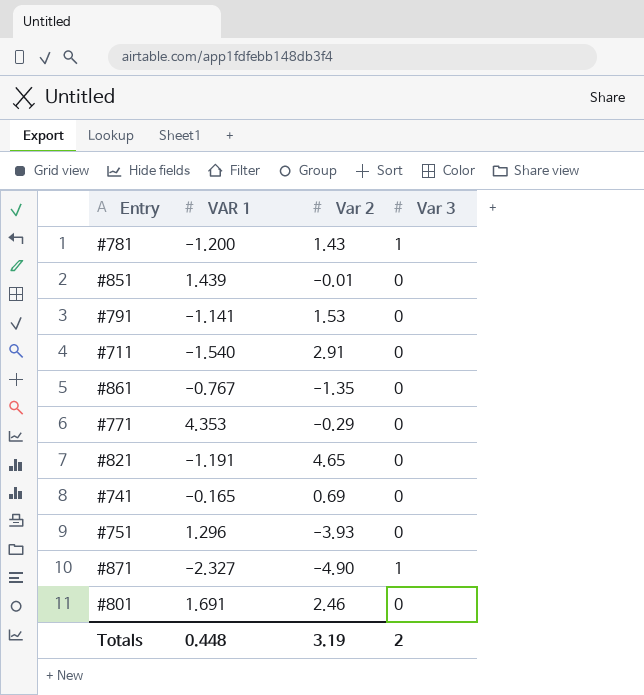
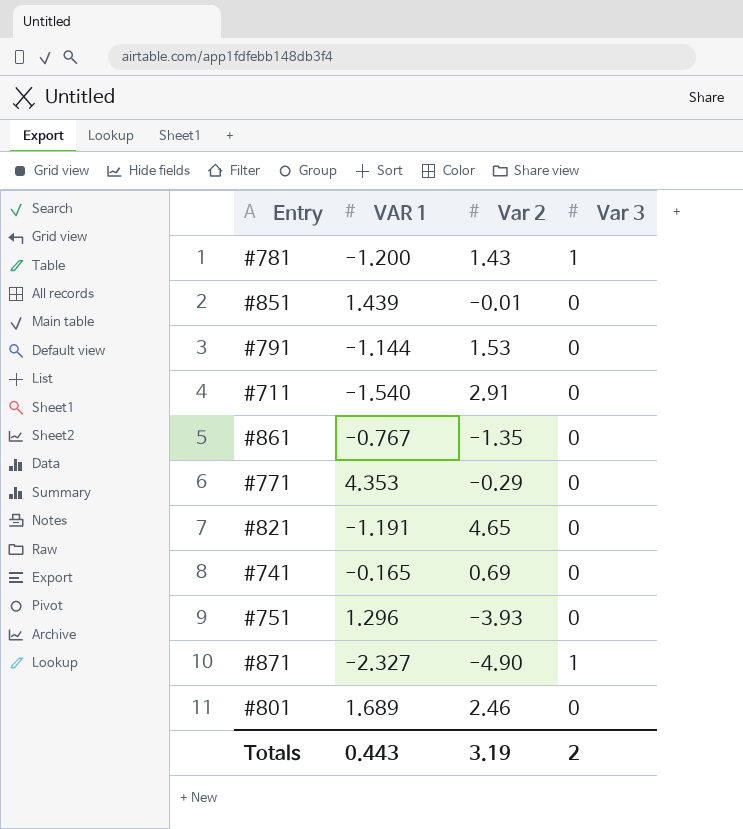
#791 | VAR 1: -1.141 -> -1.144
#801 | VAR 1: 1.691 -> 1.689
Totals | VAR 1: 0.448 -> 0.443

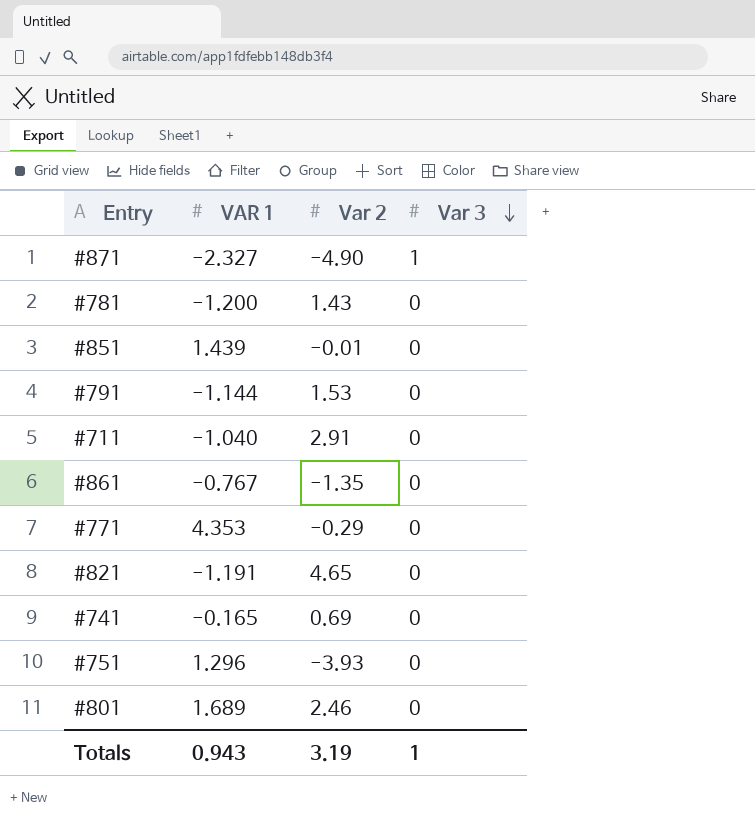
row order: none -> Var 3 descending
#781 | Var 3: 1 -> 0
#711 | VAR 1: -1.540 -> -1.040
Totals | VAR 1: 0.443 -> 0.943
Totals | Var 3: 2 -> 1

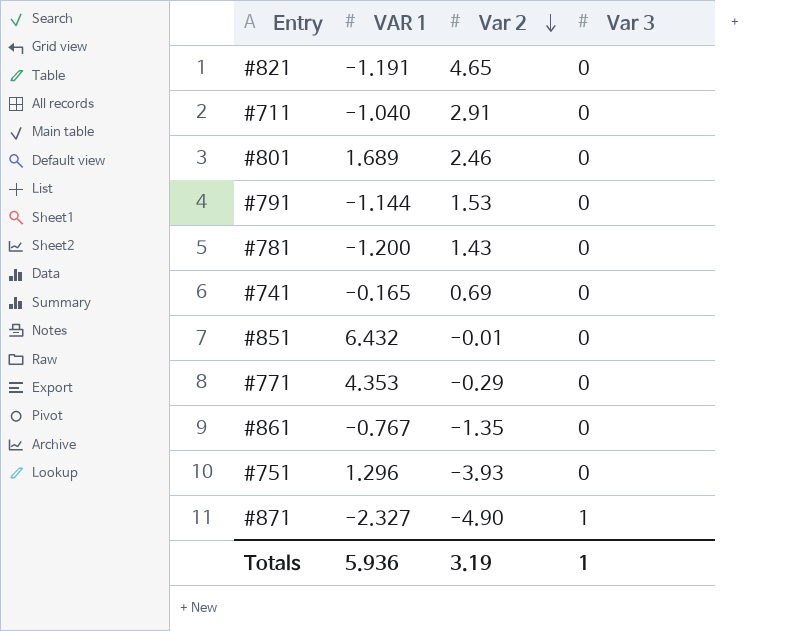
row order: Var 3 descending -> Var 2 descending
#851 | VAR 1: 1.439 -> 6.432
Totals | VAR 1: 0.943 -> 5.936

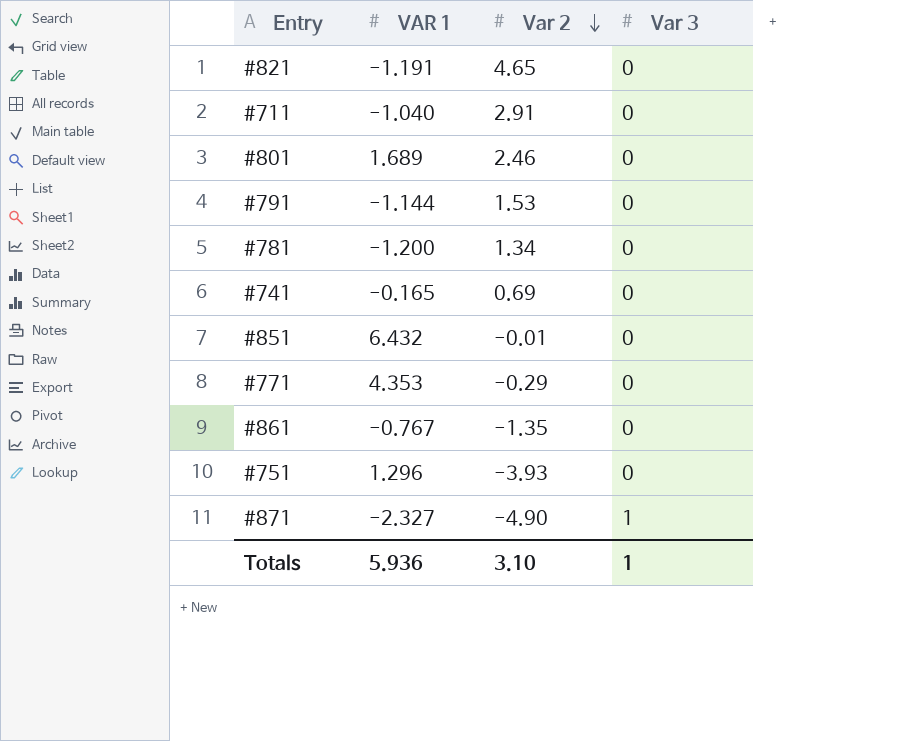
#781 | Var 2: 1.43 -> 1.34
Totals | Var 2: 3.19 -> 3.10

